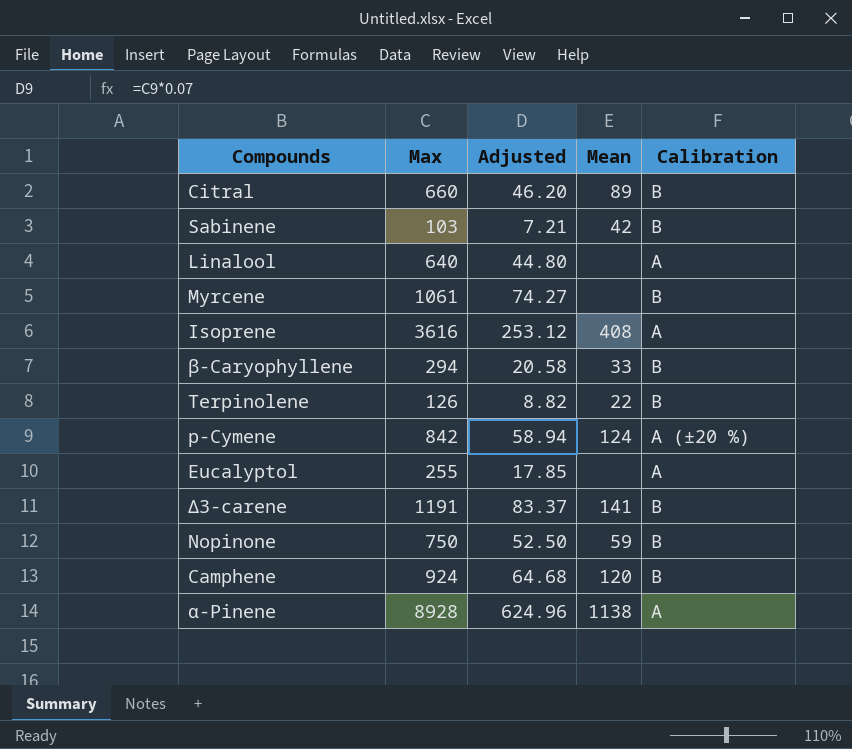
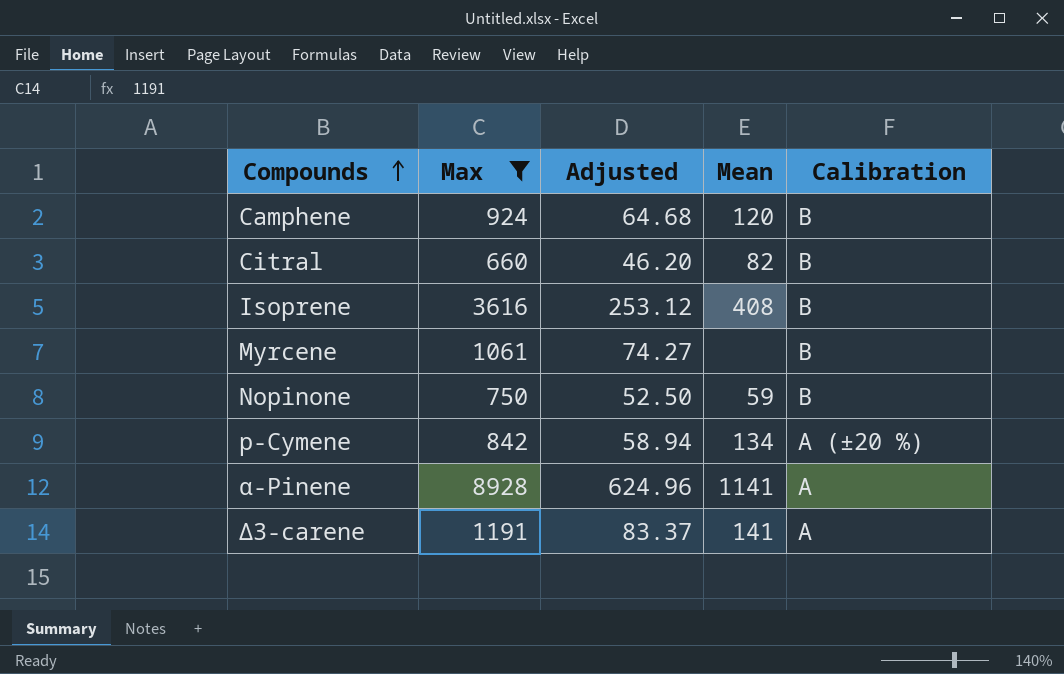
filter: none -> Max >= 660
row order: none -> Compounds ascending
Citral | Mean: 89 -> 82
Isoprene | Calibration: A -> B
p-Cymene | Mean: 124 -> 134
α-Pinene | Mean: 1138 -> 1141
Δ3-carene | Calibration: B -> A

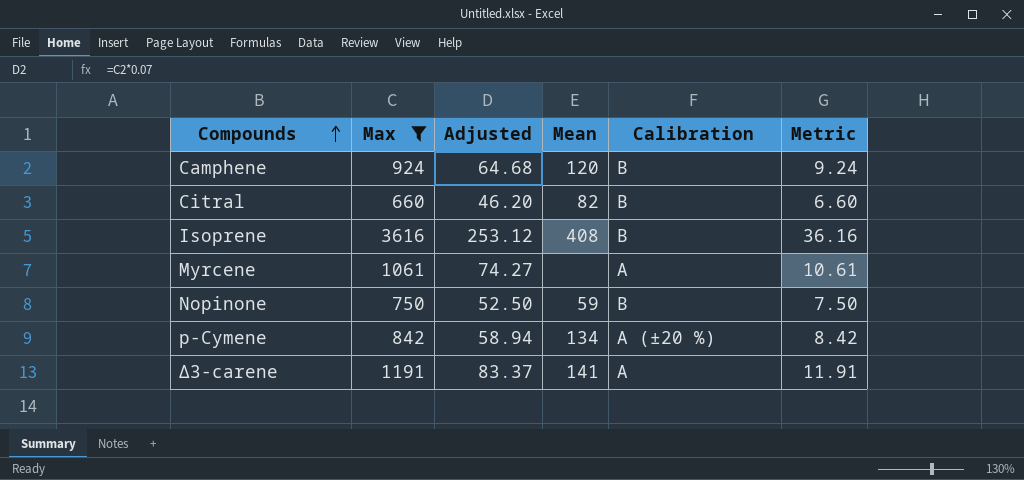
column Metric | formula: none -> [Max] * 0.01
row α-Pinene: 8928 | 624.96 | 1141 | A -> none
Myrcene | Calibration: B -> A

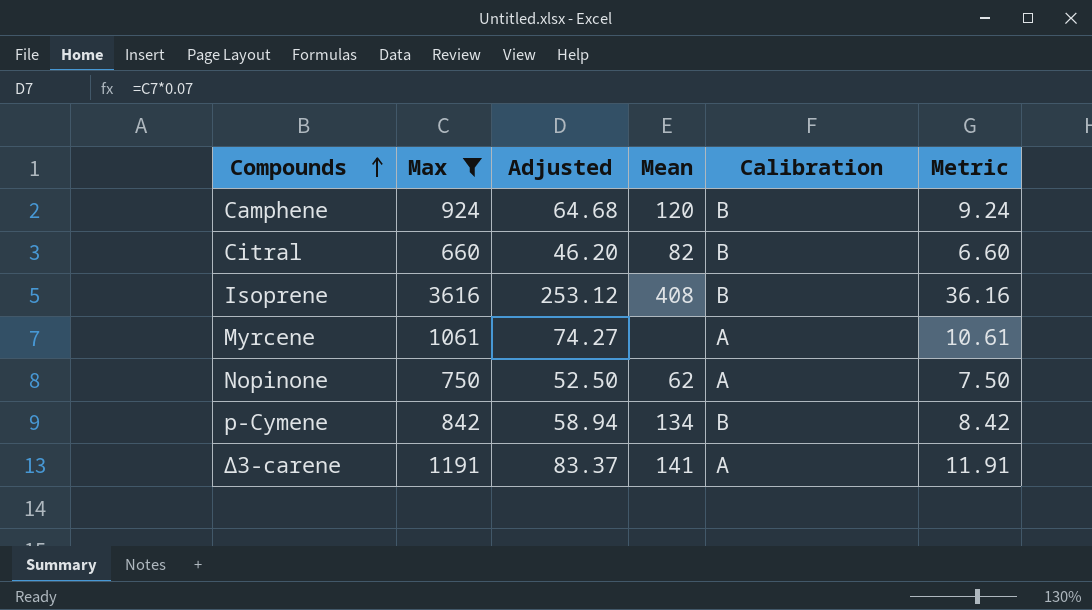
Nopinone | Mean: 59 -> 62
Nopinone | Calibration: B -> A
p-Cymene | Calibration: A (±20 %) -> B

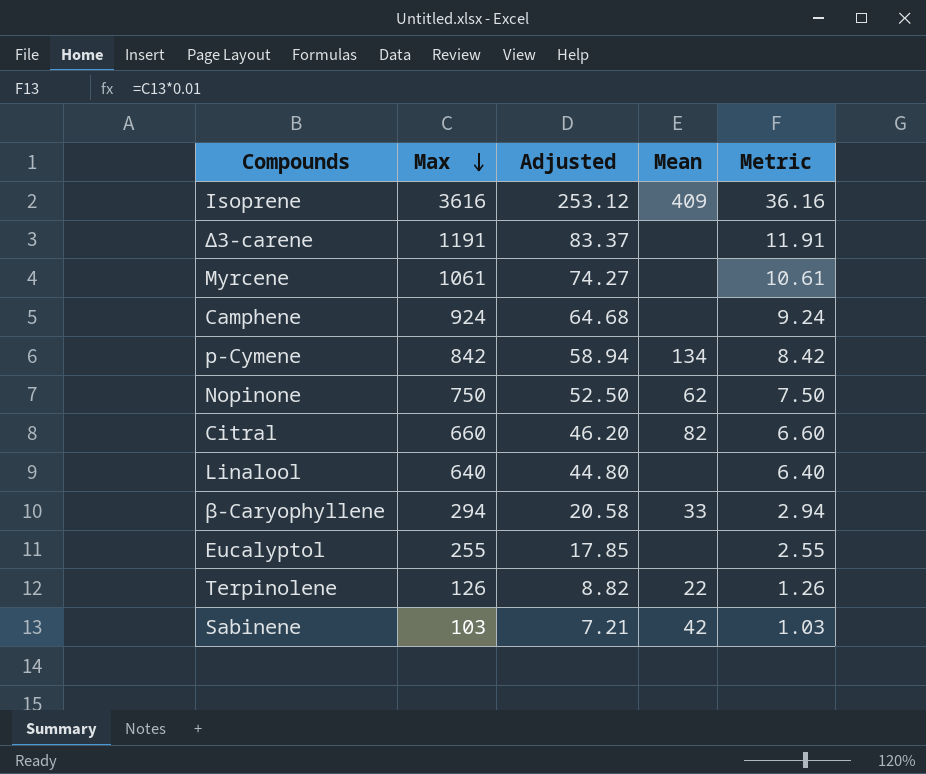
filter: Max >= 660 -> none
row order: Compounds ascending -> Max descending
column Calibration | position: 5 -> none
Isoprene | Mean: 408 -> 409
Δ3-carene | Mean: 141 -> none
Camphene | Mean: 120 -> none

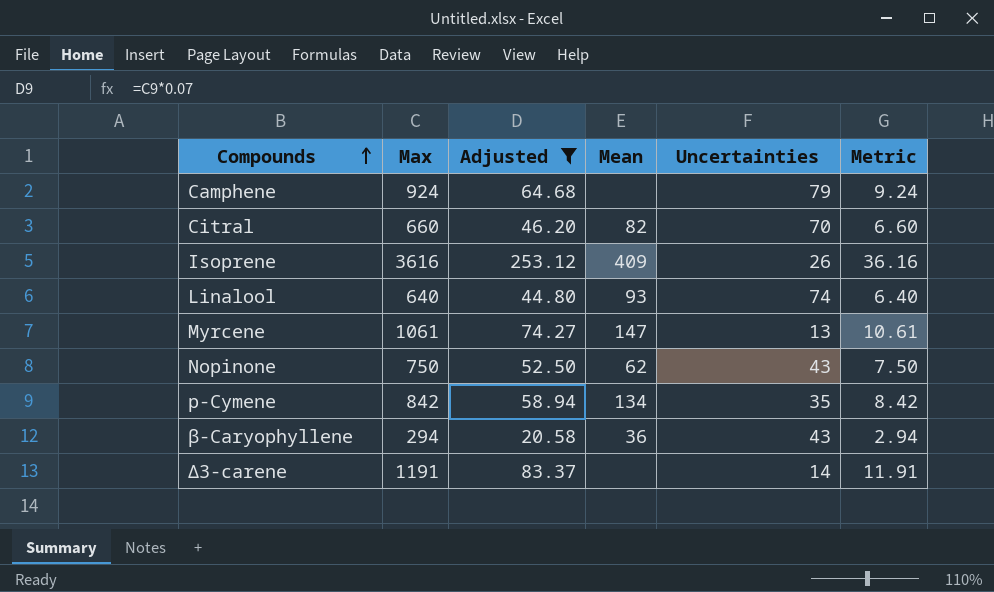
filter: none -> Adjusted >= 20.58
row order: Max descending -> Compounds ascending
column Uncertainties | position: none -> 5
Linalool | Mean: none -> 93
Myrcene | Mean: none -> 147
β-Caryophyllene | Mean: 33 -> 36

